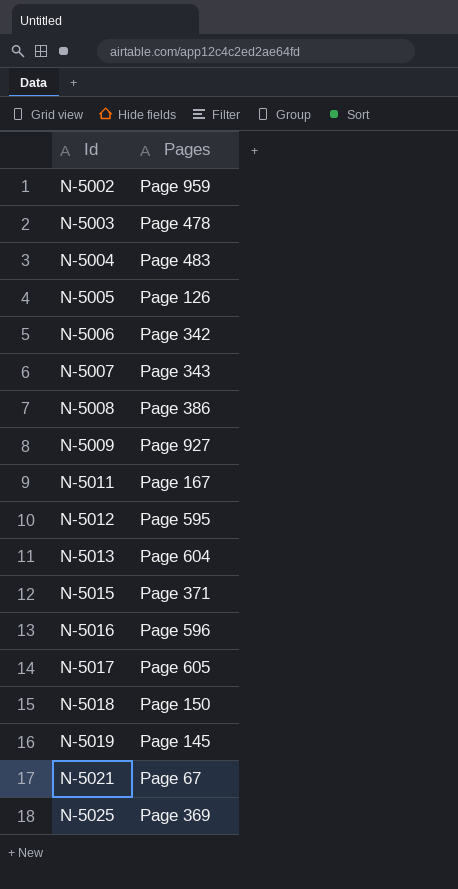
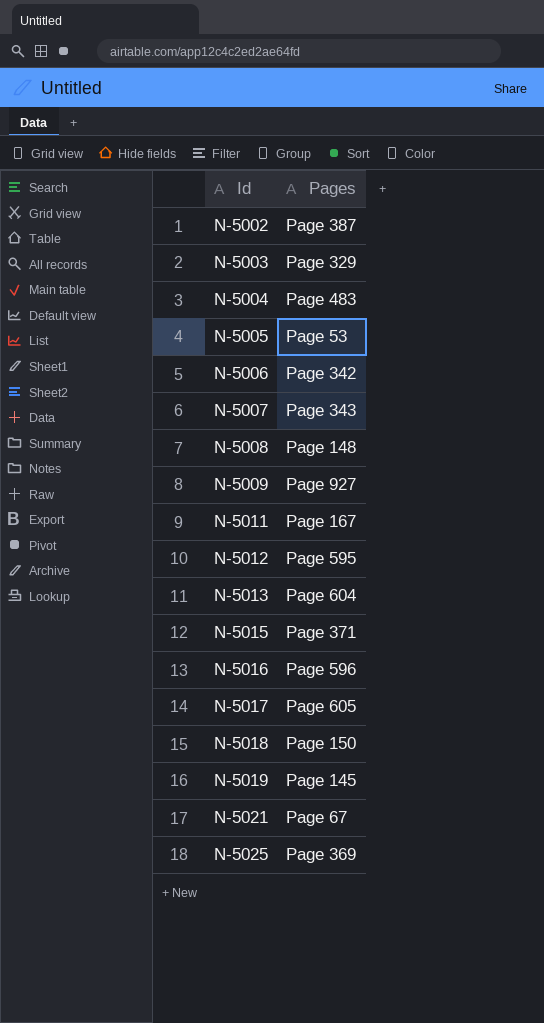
N-5002 | Pages: Page 959 -> Page 387
N-5003 | Pages: Page 478 -> Page 329
N-5005 | Pages: Page 126 -> Page 53
N-5008 | Pages: Page 386 -> Page 148

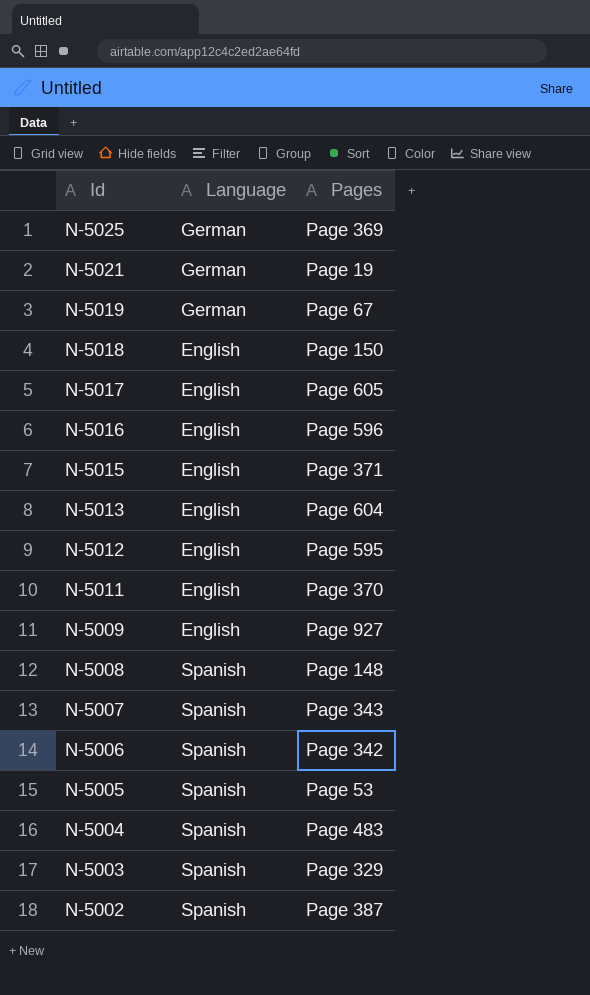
row order: Id ascending -> Id descending
column Language | position: none -> 2
N-5021 | Pages: Page 67 -> Page 19
N-5019 | Pages: Page 145 -> Page 67
N-5011 | Pages: Page 167 -> Page 370

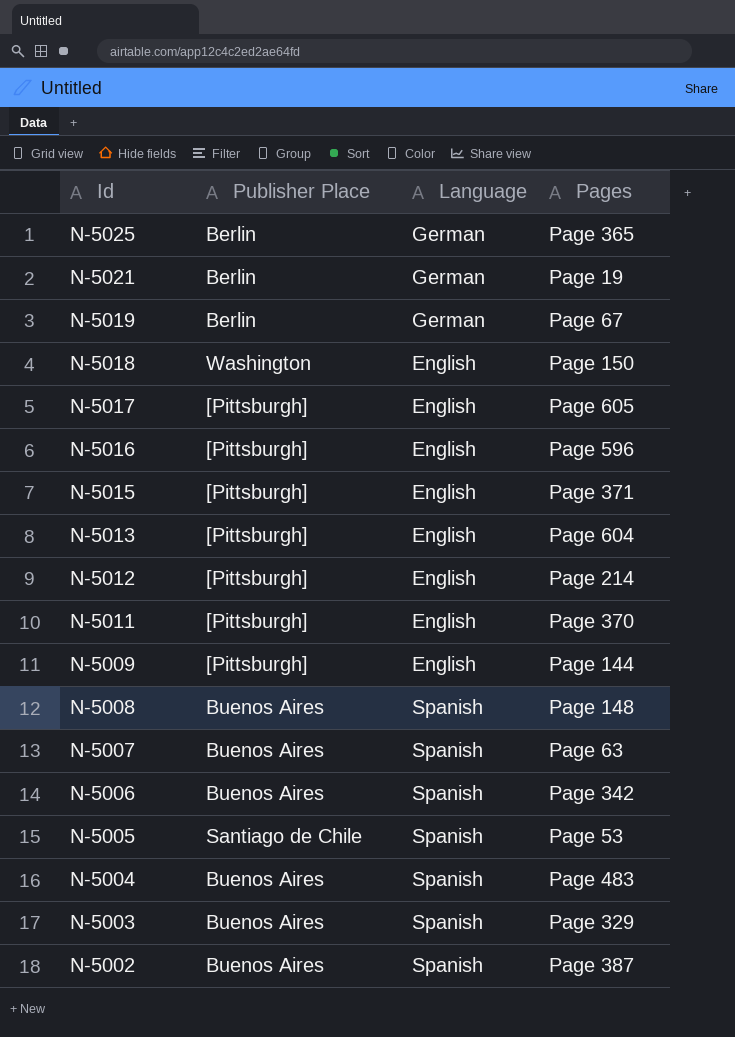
column Publisher Place | position: none -> 2
N-5025 | Pages: Page 369 -> Page 365
N-5012 | Pages: Page 595 -> Page 214
N-5009 | Pages: Page 927 -> Page 144
N-5007 | Pages: Page 343 -> Page 63

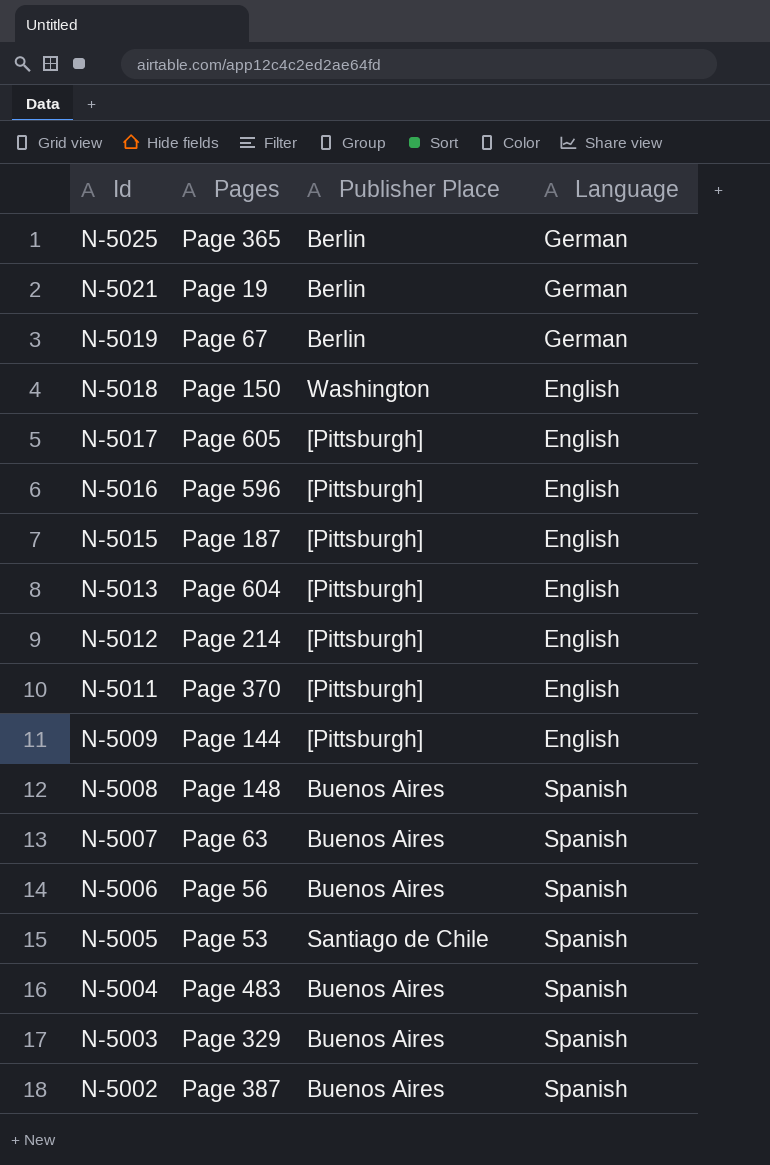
column Pages | position: 4 -> 2
N-5015 | Pages: Page 371 -> Page 187
N-5006 | Pages: Page 342 -> Page 56

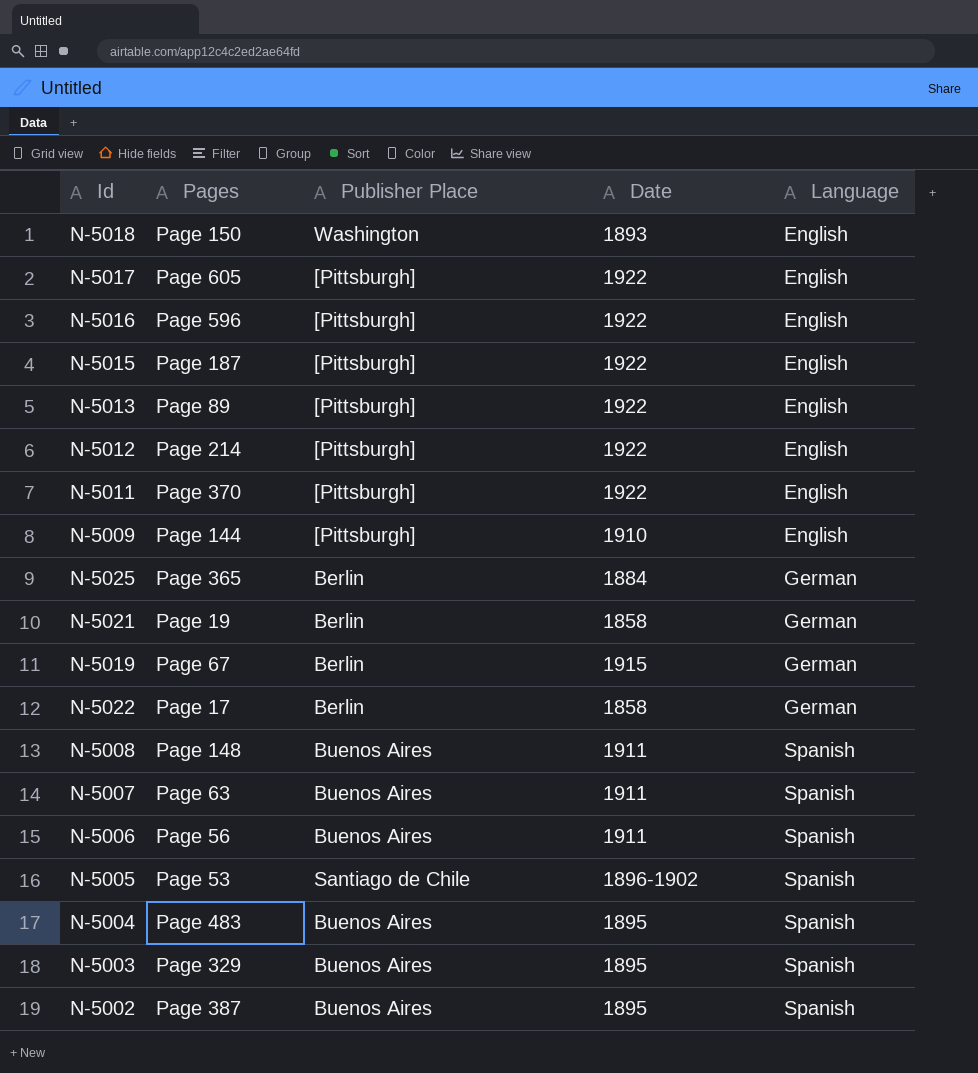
row order: Id descending -> Language ascending
column Date | position: none -> 4
N-5013 | Pages: Page 604 -> Page 89
row N-5022: none -> Page 17 | Berlin | 1858 | German

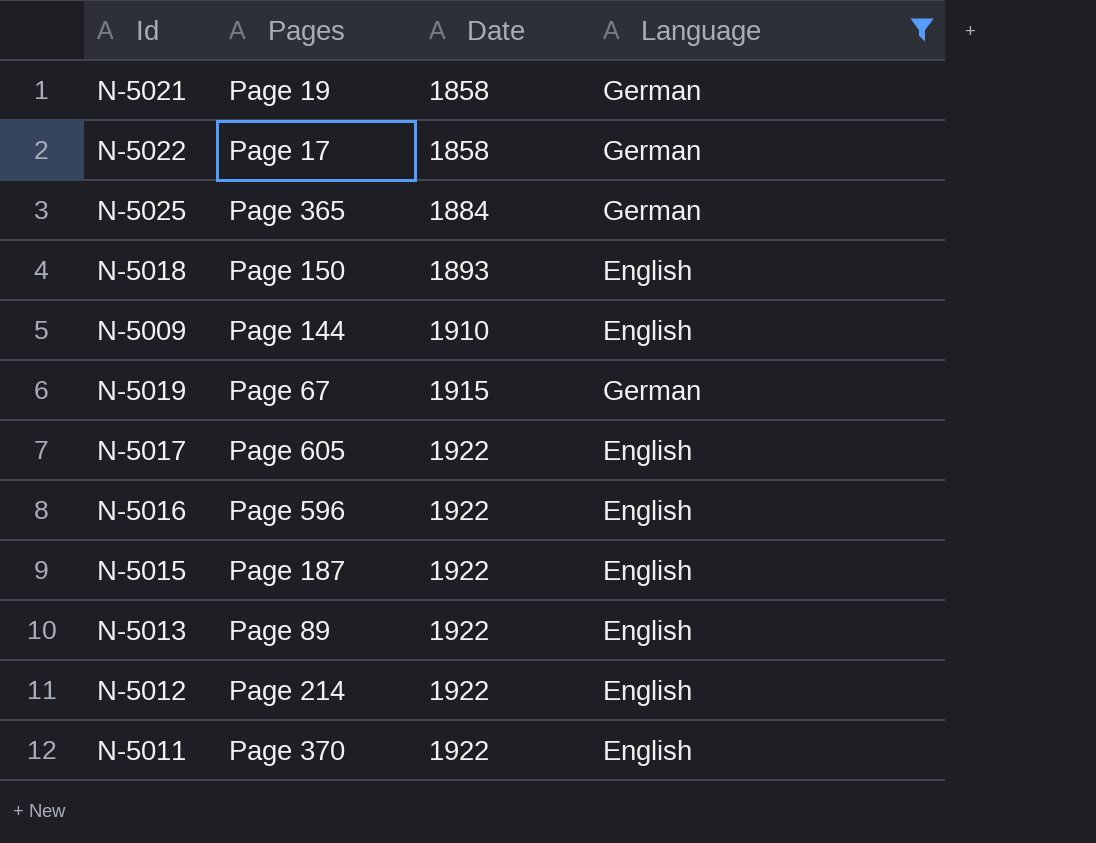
filter: none -> Language != Spanish
row order: Language ascending -> Date ascending
column Publisher Place | position: 3 -> none

